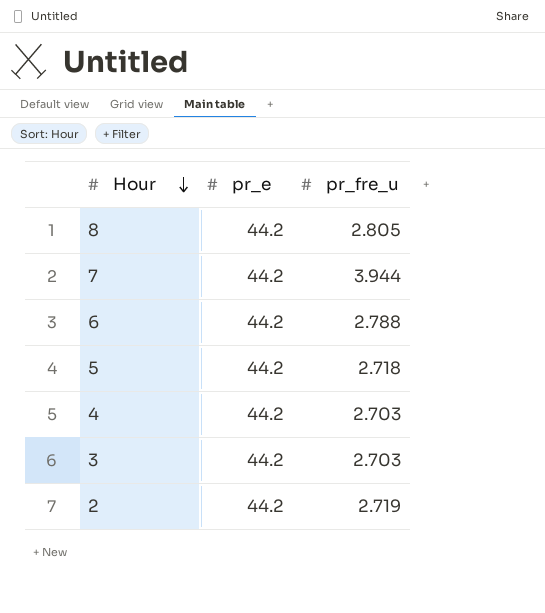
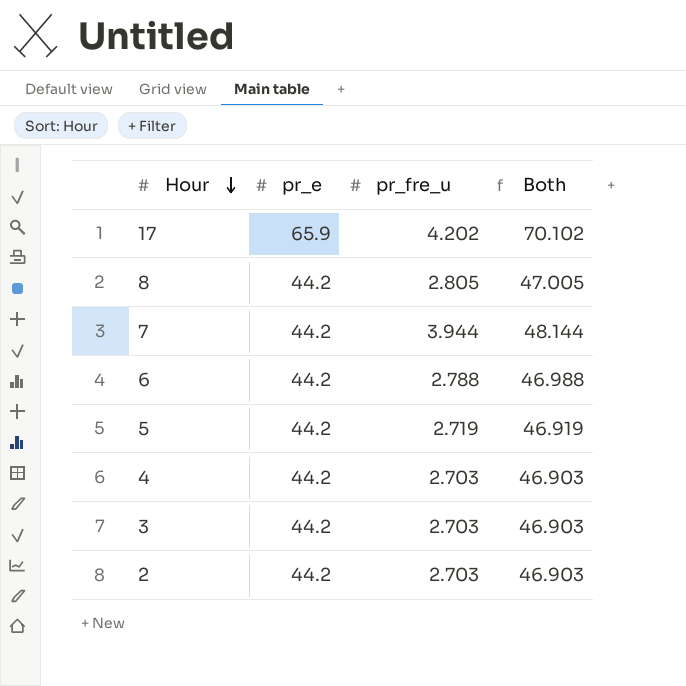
column Both | formula: none -> [pr_e] + [pr_fre_u]
row 17: none -> 65.9 | 4.202 | 70.102
5 | pr_fre_u: 2.718 -> 2.719
2 | pr_fre_u: 2.719 -> 2.703

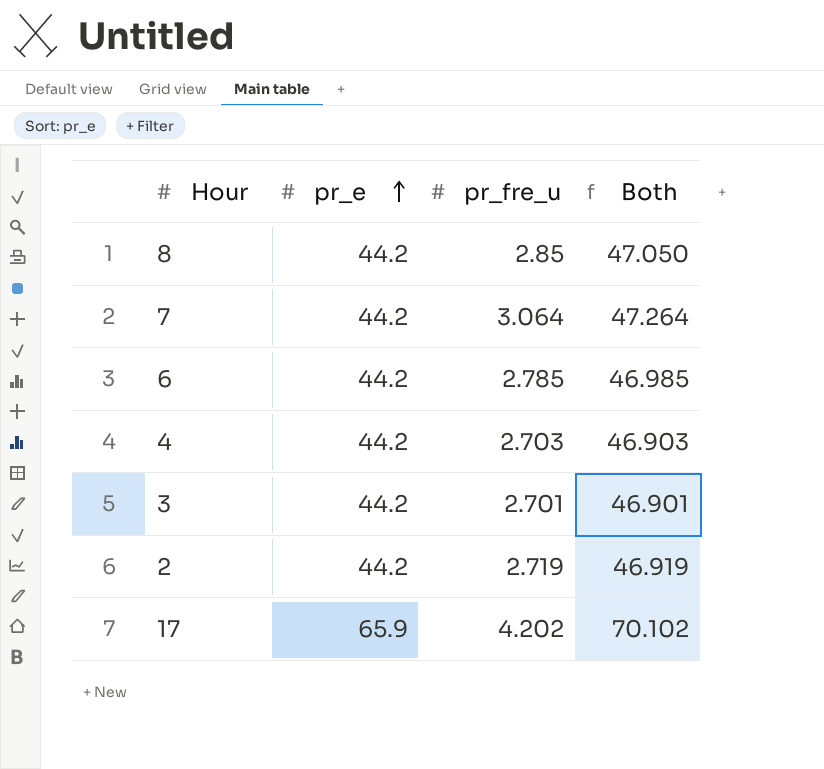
row order: Hour descending -> pr_e ascending
row 5: 44.2 | 2.719 | 46.919 -> none
8 | pr_fre_u: 2.805 -> 2.85
8 | Both: 47.005 -> 47.050
7 | pr_fre_u: 3.944 -> 3.064
7 | Both: 48.144 -> 47.264
6 | pr_fre_u: 2.788 -> 2.785
6 | Both: 46.988 -> 46.985
3 | pr_fre_u: 2.703 -> 2.701
3 | Both: 46.903 -> 46.901
2 | pr_fre_u: 2.703 -> 2.719
2 | Both: 46.903 -> 46.919

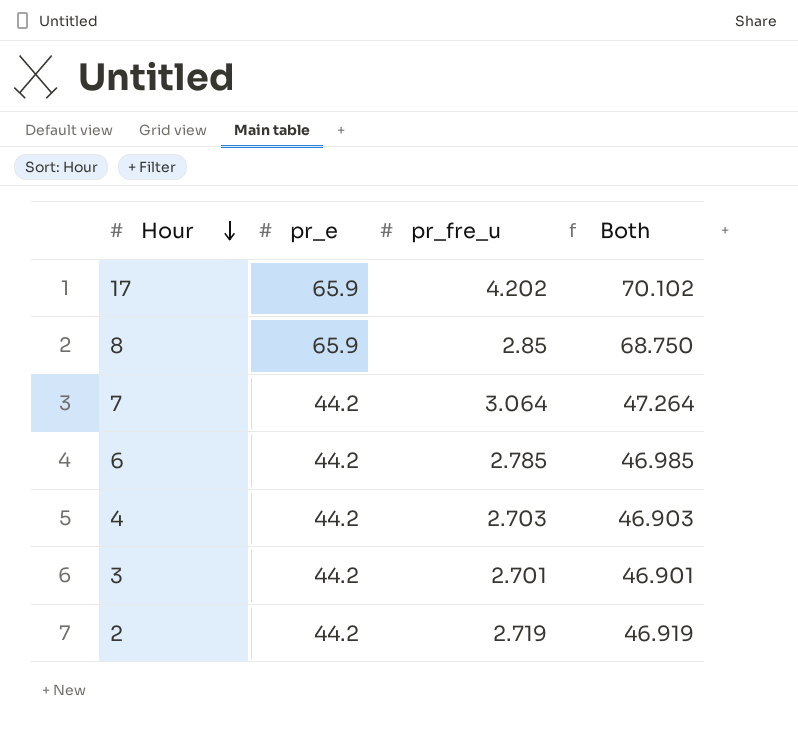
row order: pr_e ascending -> Hour descending
8 | pr_e: 44.2 -> 65.9
8 | Both: 47.050 -> 68.750

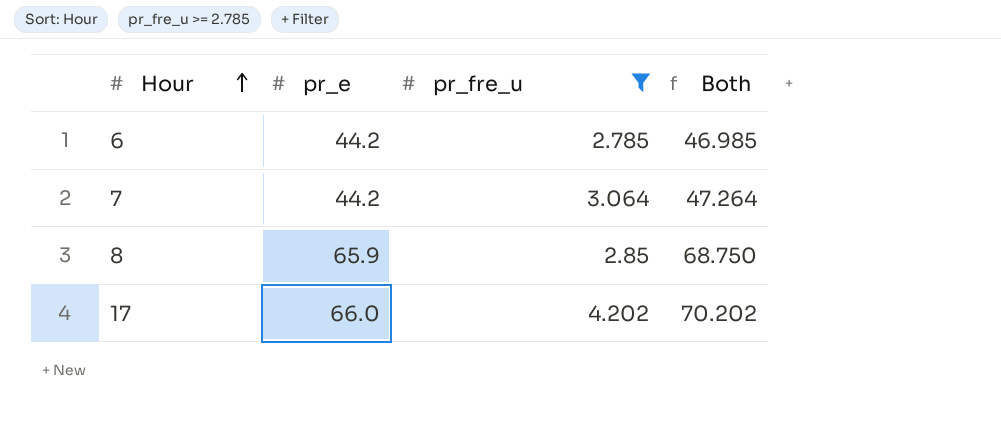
filter: none -> pr_fre_u >= 2.785
row order: Hour descending -> Hour ascending
17 | pr_e: 65.9 -> 66.0
17 | Both: 70.102 -> 70.202

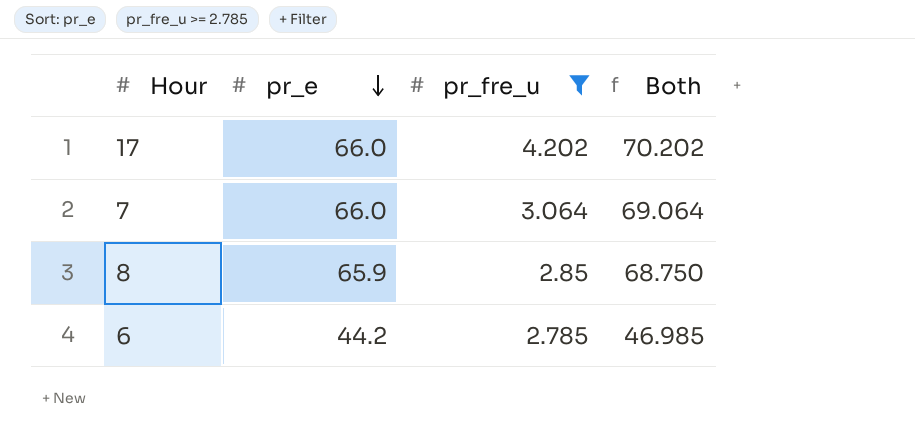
row order: Hour ascending -> pr_e descending
7 | pr_e: 44.2 -> 66.0
7 | Both: 47.264 -> 69.064

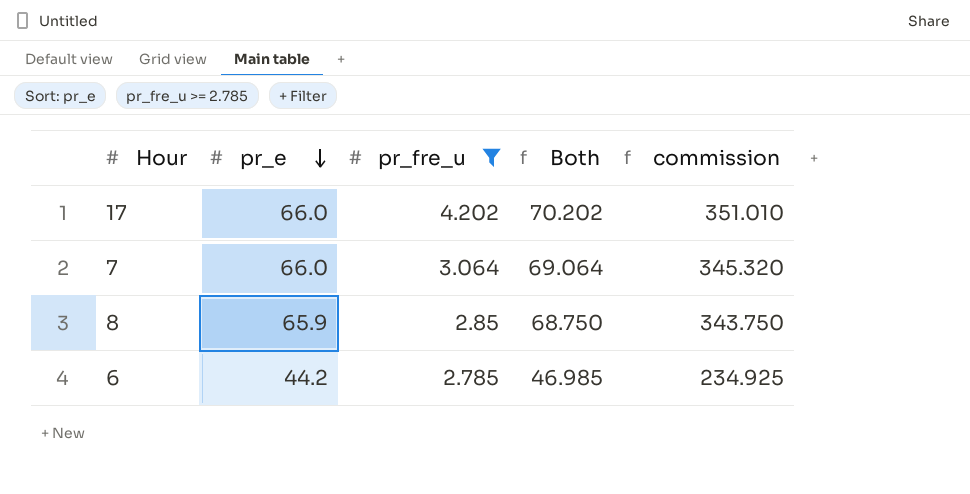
column commission | formula: none -> [Both] * 5

